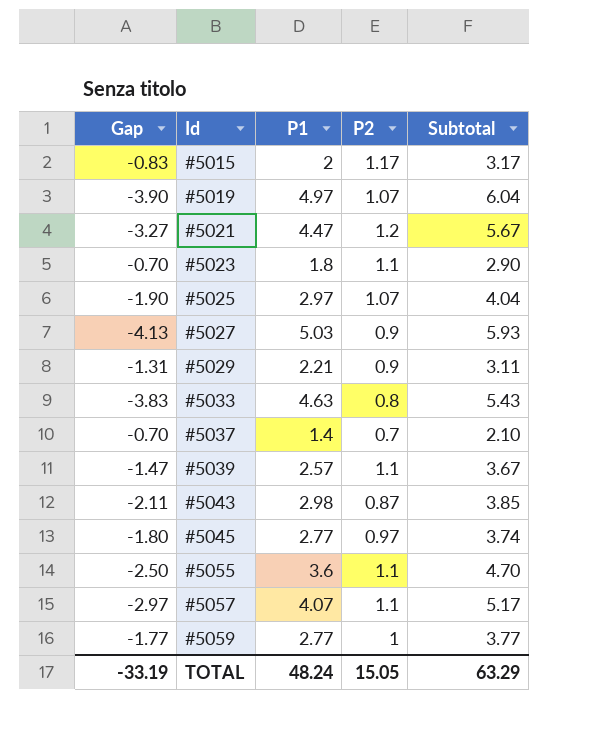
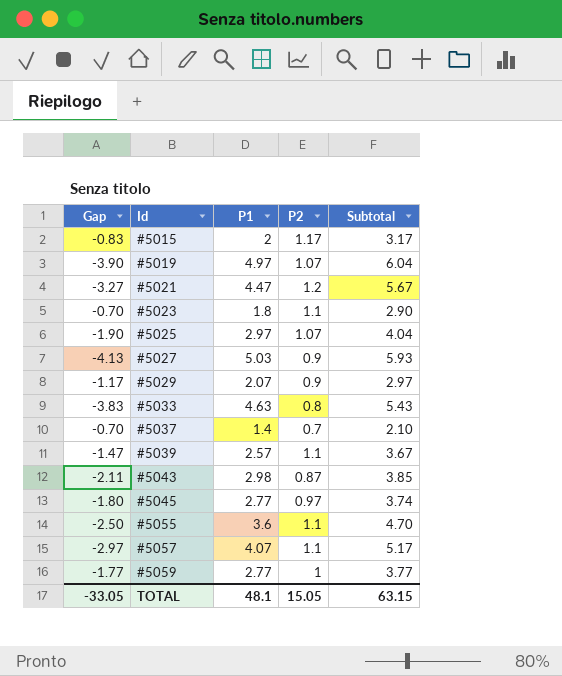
#5029 | Gap: -1.31 -> -1.17
#5029 | P1: 2.21 -> 2.07
#5029 | Subtotal: 3.11 -> 2.97
TOTAL | Gap: -33.19 -> -33.05
TOTAL | P1: 48.24 -> 48.1
TOTAL | Subtotal: 63.29 -> 63.15

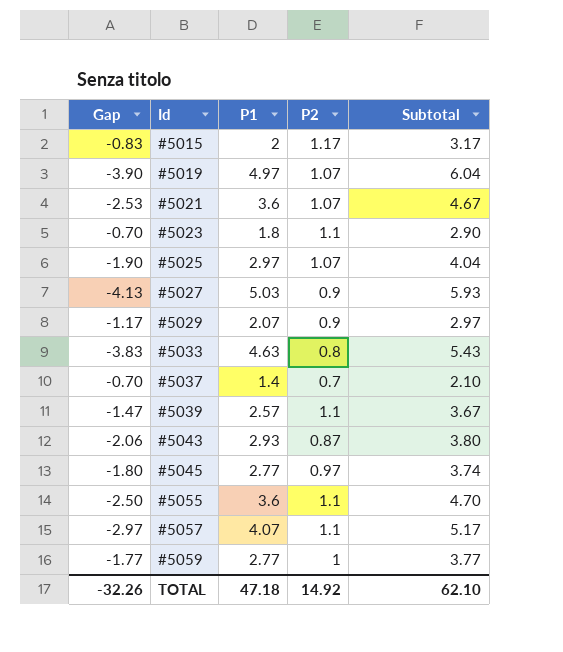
#5021 | Gap: -3.27 -> -2.53
#5021 | P1: 4.47 -> 3.6
#5021 | P2: 1.2 -> 1.07
#5021 | Subtotal: 5.67 -> 4.67
#5043 | Gap: -2.11 -> -2.06
#5043 | P1: 2.98 -> 2.93
#5043 | Subtotal: 3.85 -> 3.80
TOTAL | Gap: -33.05 -> -32.26
TOTAL | P1: 48.1 -> 47.18
TOTAL | P2: 15.05 -> 14.92
TOTAL | Subtotal: 63.15 -> 62.10

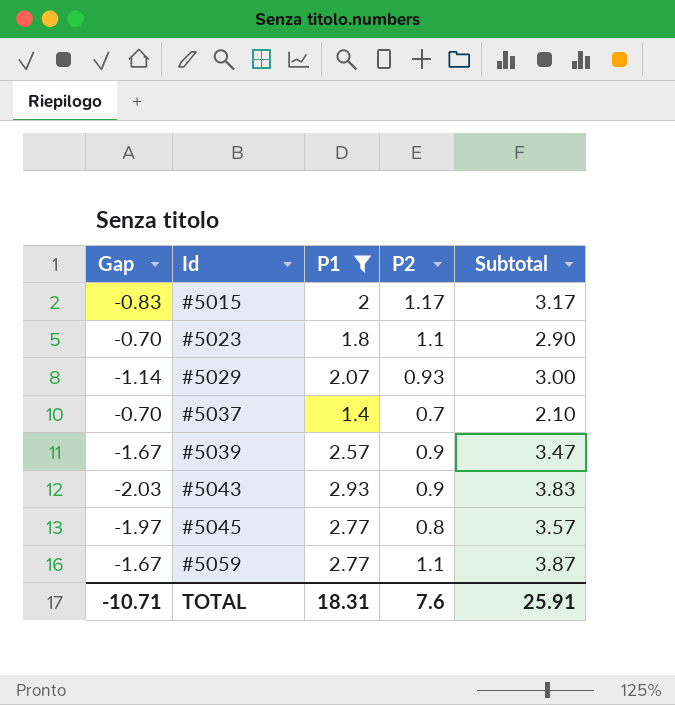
filter: none -> P1 <= 2.93
#5029 | Gap: -1.17 -> -1.14
#5029 | P2: 0.9 -> 0.93
#5029 | Subtotal: 2.97 -> 3.00
#5039 | Gap: -1.47 -> -1.67
#5039 | P2: 1.1 -> 0.9
#5039 | Subtotal: 3.67 -> 3.47
#5043 | Gap: -2.06 -> -2.03
#5043 | P2: 0.87 -> 0.9
#5043 | Subtotal: 3.80 -> 3.83
#5045 | Gap: -1.80 -> -1.97
#5045 | P2: 0.97 -> 0.8
#5045 | Subtotal: 3.74 -> 3.57
#5059 | Gap: -1.77 -> -1.67
#5059 | P2: 1 -> 1.1
#5059 | Subtotal: 3.77 -> 3.87
TOTAL | Gap: -32.26 -> -10.71
TOTAL | P1: 47.18 -> 18.31
TOTAL | P2: 14.92 -> 7.6
TOTAL | Subtotal: 62.10 -> 25.91

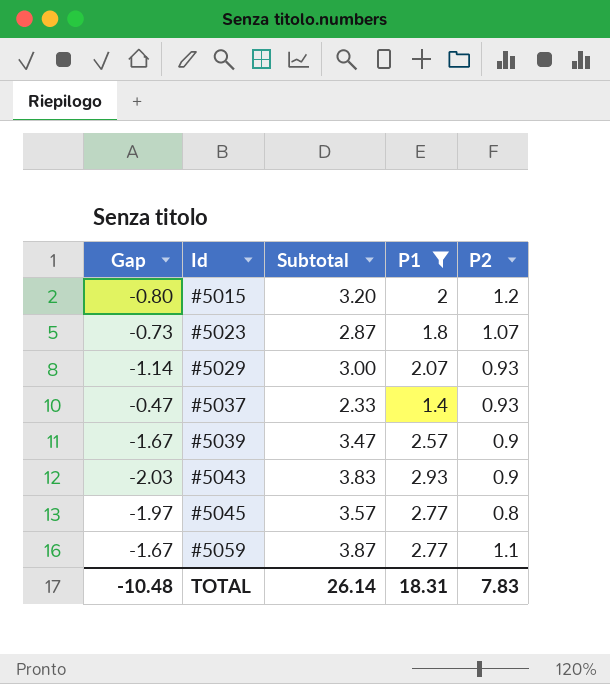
column Subtotal | position: 5 -> 3
#5015 | Gap: -0.83 -> -0.80
#5015 | Subtotal: 3.17 -> 3.20
#5015 | P2: 1.17 -> 1.2
#5023 | Gap: -0.70 -> -0.73
#5023 | Subtotal: 2.90 -> 2.87
#5023 | P2: 1.1 -> 1.07
#5037 | Gap: -0.70 -> -0.47
#5037 | Subtotal: 2.10 -> 2.33
#5037 | P2: 0.7 -> 0.93
TOTAL | Gap: -10.71 -> -10.48
TOTAL | Subtotal: 25.91 -> 26.14
TOTAL | P2: 7.6 -> 7.83

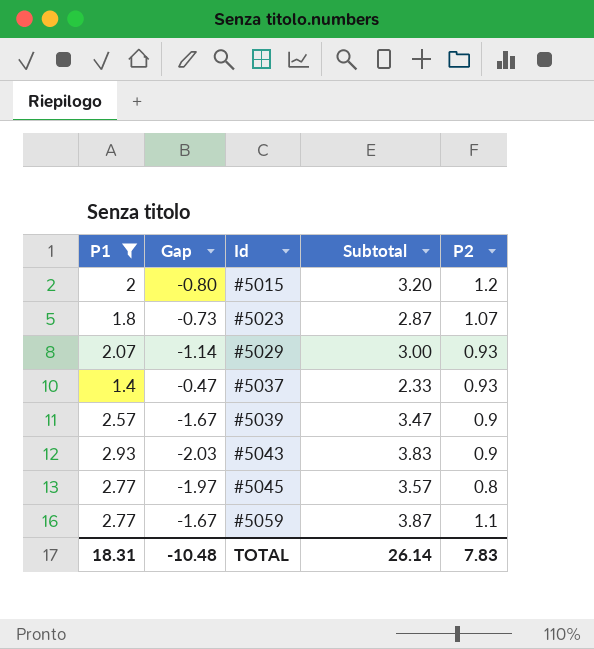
column P1 | position: 4 -> 1

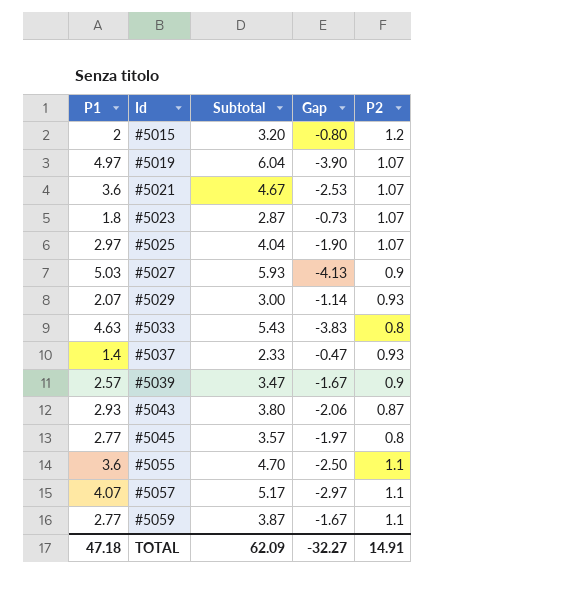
filter: P1 <= 2.93 -> none
column Gap | position: 2 -> 4
#5043 | Subtotal: 3.83 -> 3.80
#5043 | Gap: -2.03 -> -2.06
#5043 | P2: 0.9 -> 0.87
TOTAL | P1: 18.31 -> 47.18
TOTAL | Subtotal: 26.14 -> 62.09
TOTAL | Gap: -10.48 -> -32.27
TOTAL | P2: 7.83 -> 14.91

